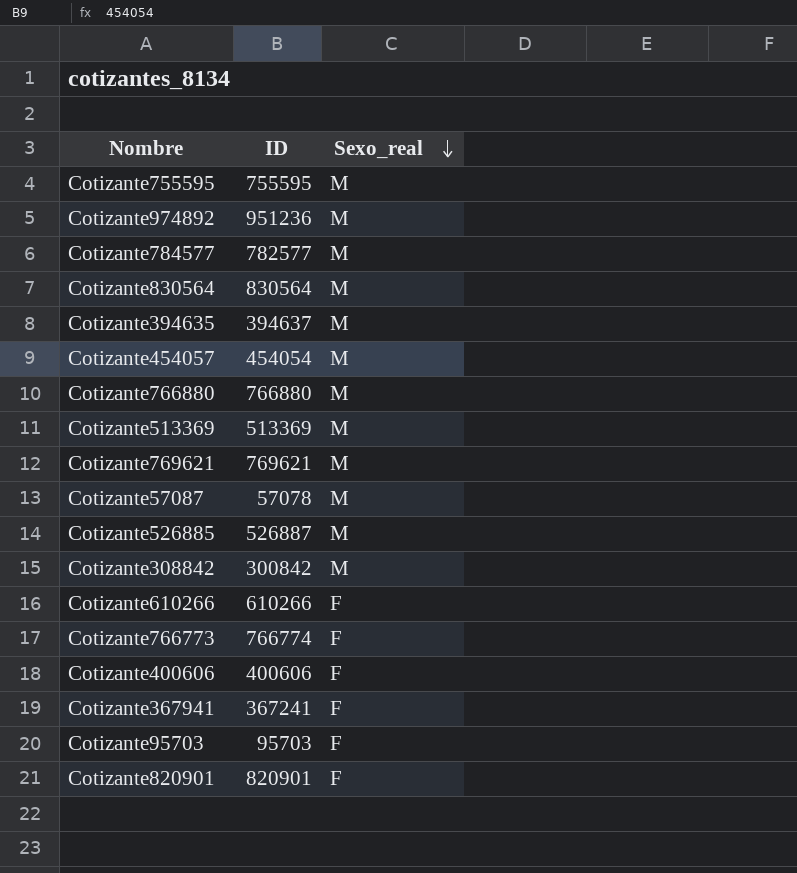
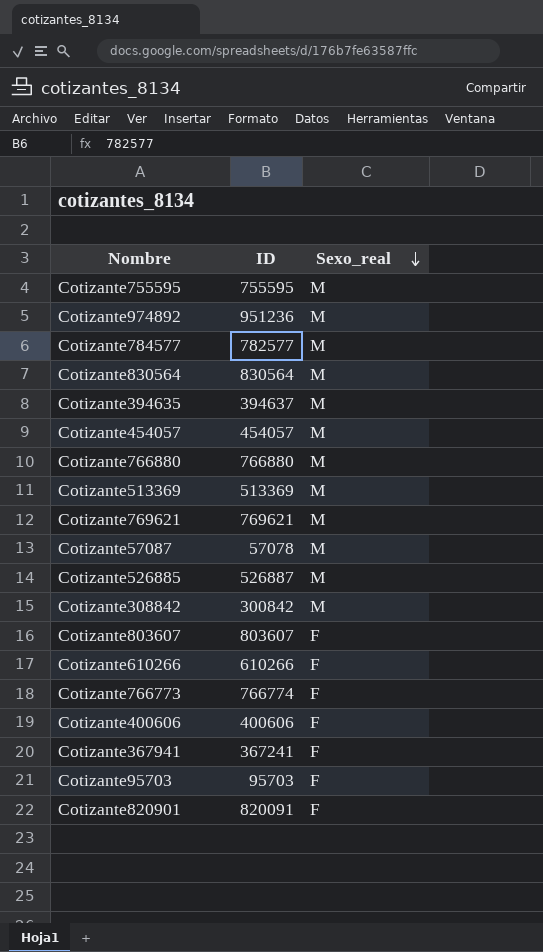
Cotizante454057 | ID: 454054 -> 454057
row Cotizante803607: none -> 803607 | F
Cotizante820901 | ID: 820901 -> 820091

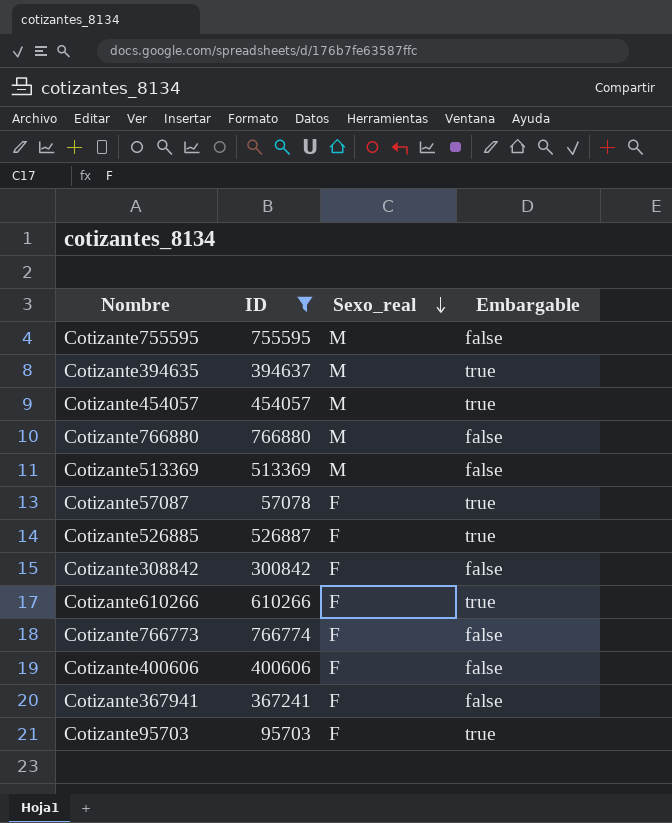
filter: none -> ID <= 766880
column Embargable | position: none -> 4
Cotizante57087 | Sexo_real: M -> F
Cotizante526885 | Sexo_real: M -> F
Cotizante308842 | Sexo_real: M -> F

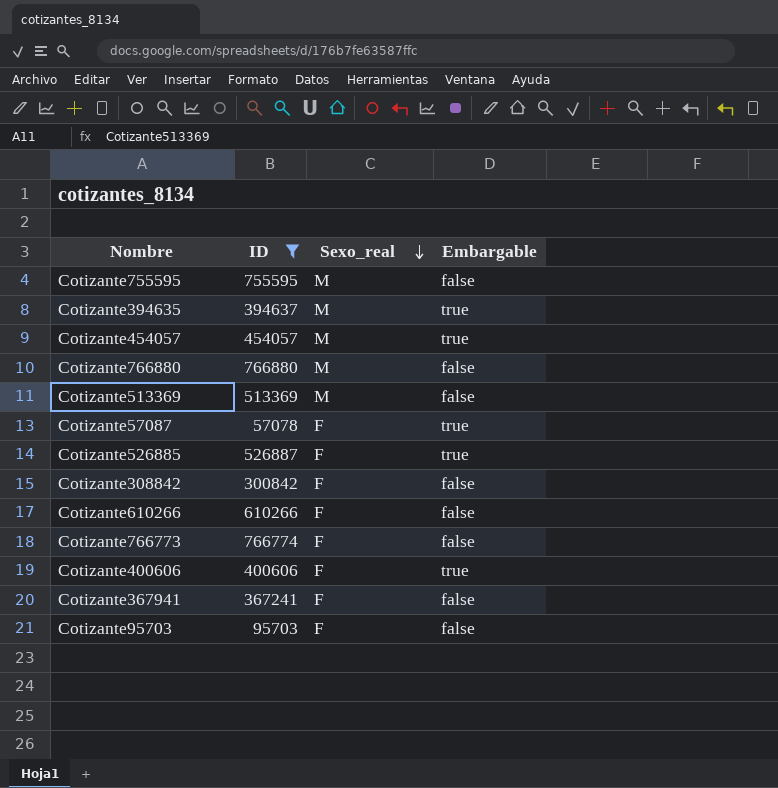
Cotizante610266 | Embargable: true -> false
Cotizante400606 | Embargable: false -> true
Cotizante95703 | Embargable: true -> false

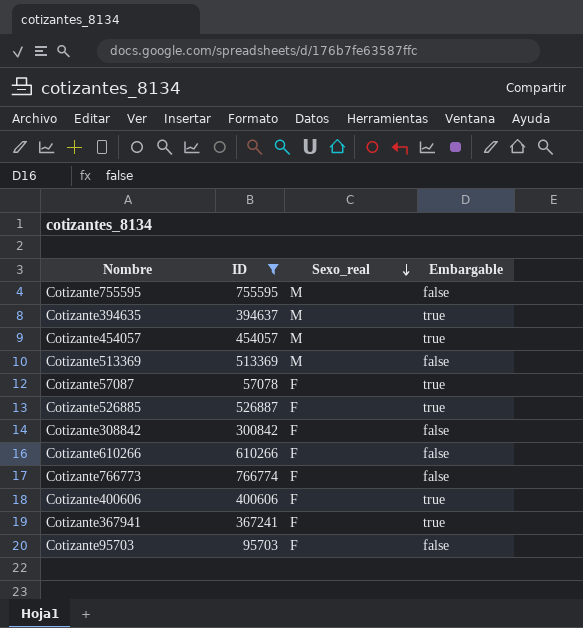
row Cotizante766880: 766880 | M | false -> none
Cotizante367941 | Embargable: false -> true

